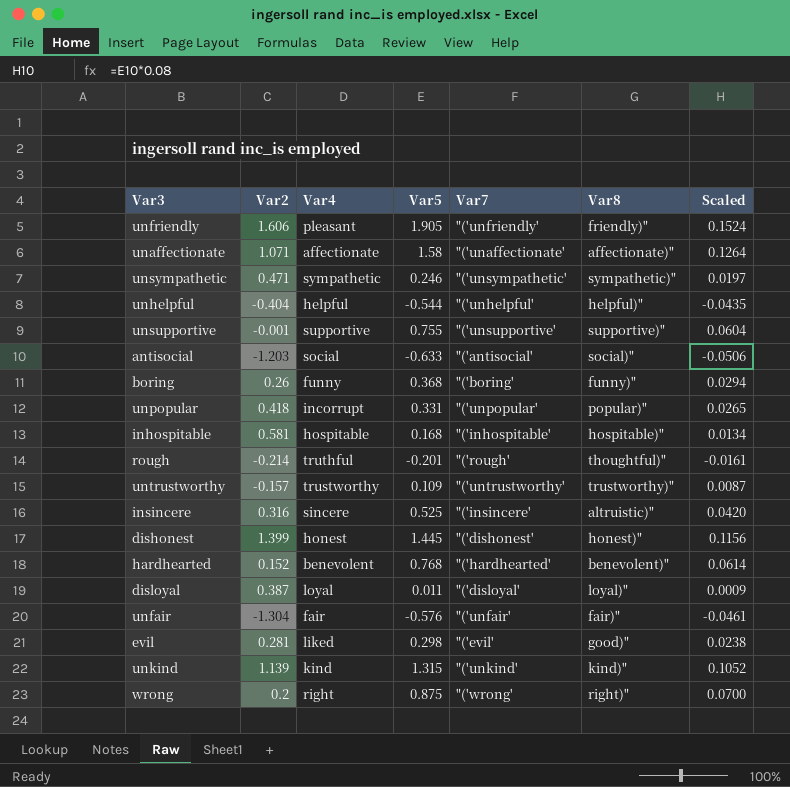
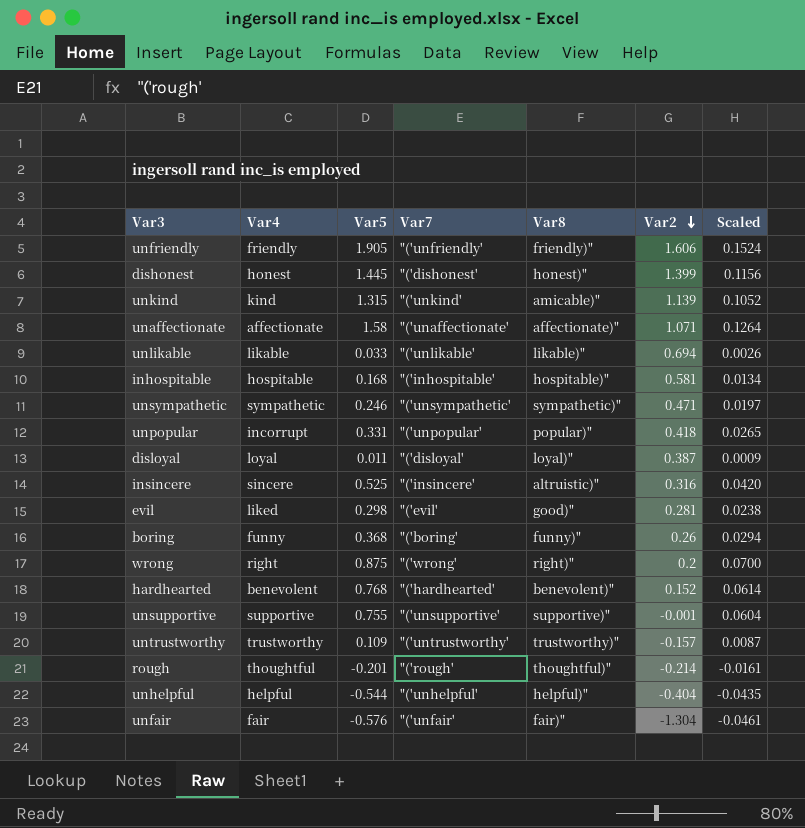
row order: none -> Var2 descending
column Var2 | position: 2 -> 6
row antisocial: -1.203 | social | -0.633 | "('antisocial' | social)" | -0.0506 -> none
unfriendly | Var4: pleasant -> friendly
unkind | Var8: kind)" -> amicable)"
row unlikable: none -> likable | 0.033 | "('unlikable' | likable)" | 0.694 | 0.0026
rough | Var4: truthful -> thoughtful

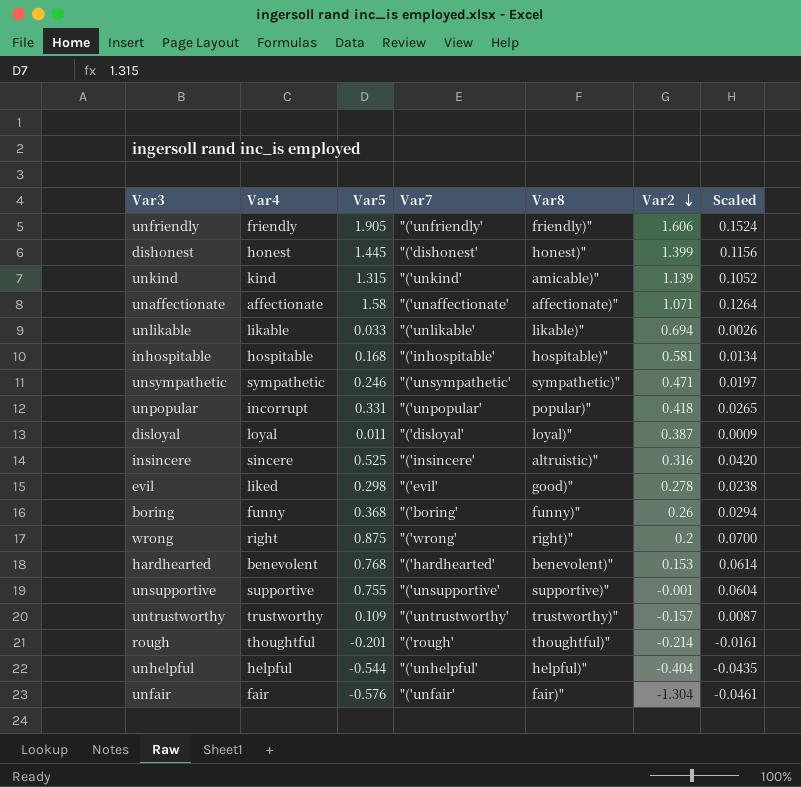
evil | Var2: 0.281 -> 0.278
hardhearted | Var2: 0.152 -> 0.153

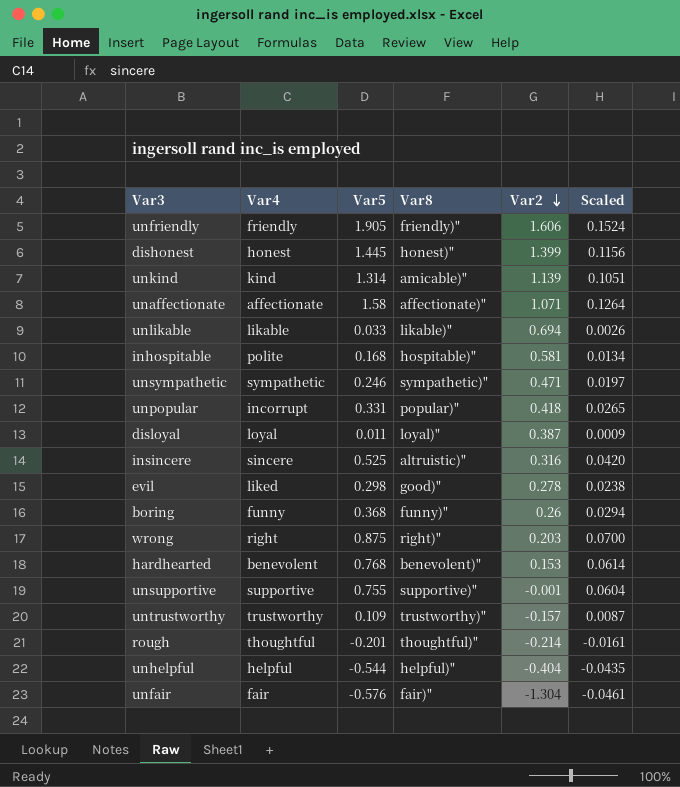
column Var7 | position: 4 -> none
unkind | Var5: 1.315 -> 1.314
unkind | Scaled: 0.1052 -> 0.1051
inhospitable | Var4: hospitable -> polite
wrong | Var2: 0.2 -> 0.203

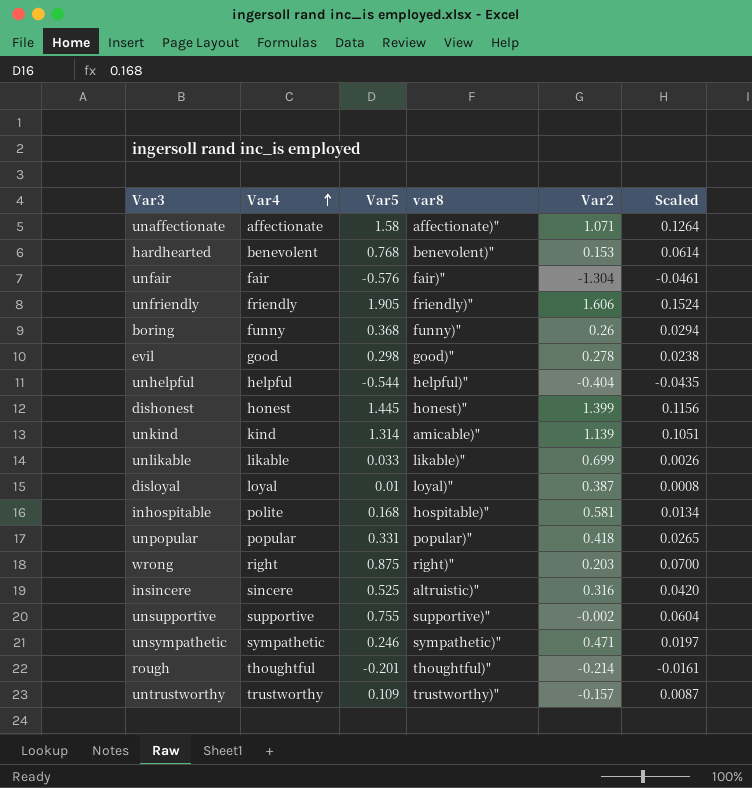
row order: Var2 descending -> Var4 ascending
column name: Var8 -> var8
evil | Var4: liked -> good
unlikable | Var2: 0.694 -> 0.699
disloyal | Var5: 0.011 -> 0.01
disloyal | Scaled: 0.0009 -> 0.0008
unpopular | Var4: incorrupt -> popular
unsupportive | Var2: -0.001 -> -0.002

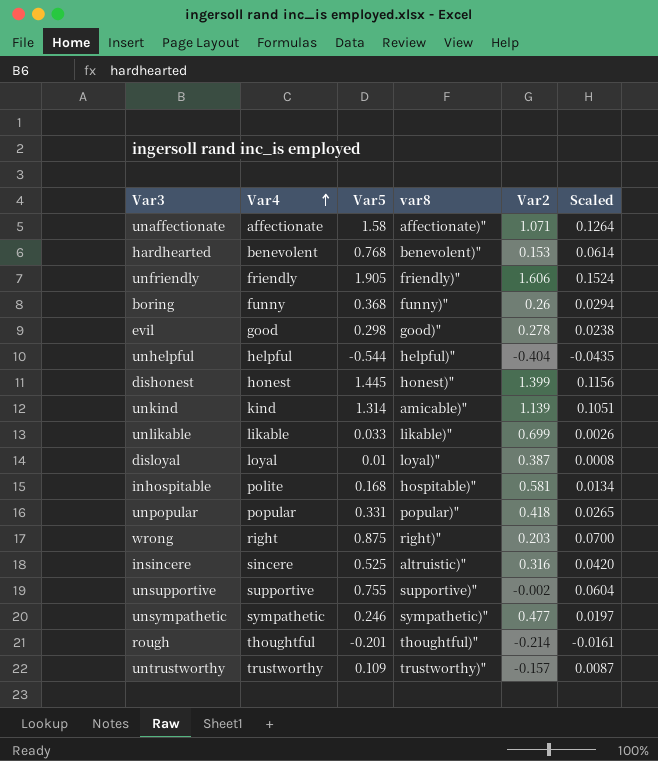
row unfair: fair | -0.576 | fair)" | -1.304 | -0.0461 -> none
unsympathetic | Var2: 0.471 -> 0.477

